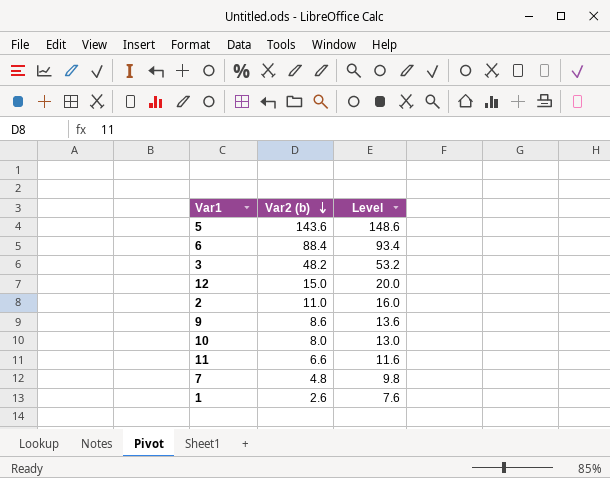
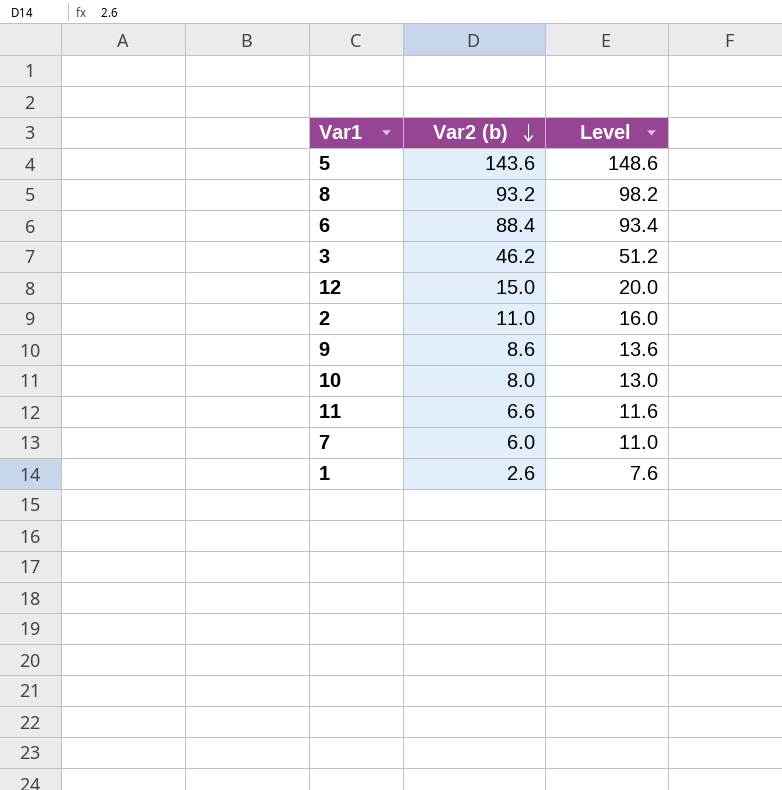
row 8: none -> 93.2 | 98.2
3 | Var2 (b): 48.2 -> 46.2
3 | Level: 53.2 -> 51.2
7 | Var2 (b): 4.8 -> 6.0
7 | Level: 9.8 -> 11.0

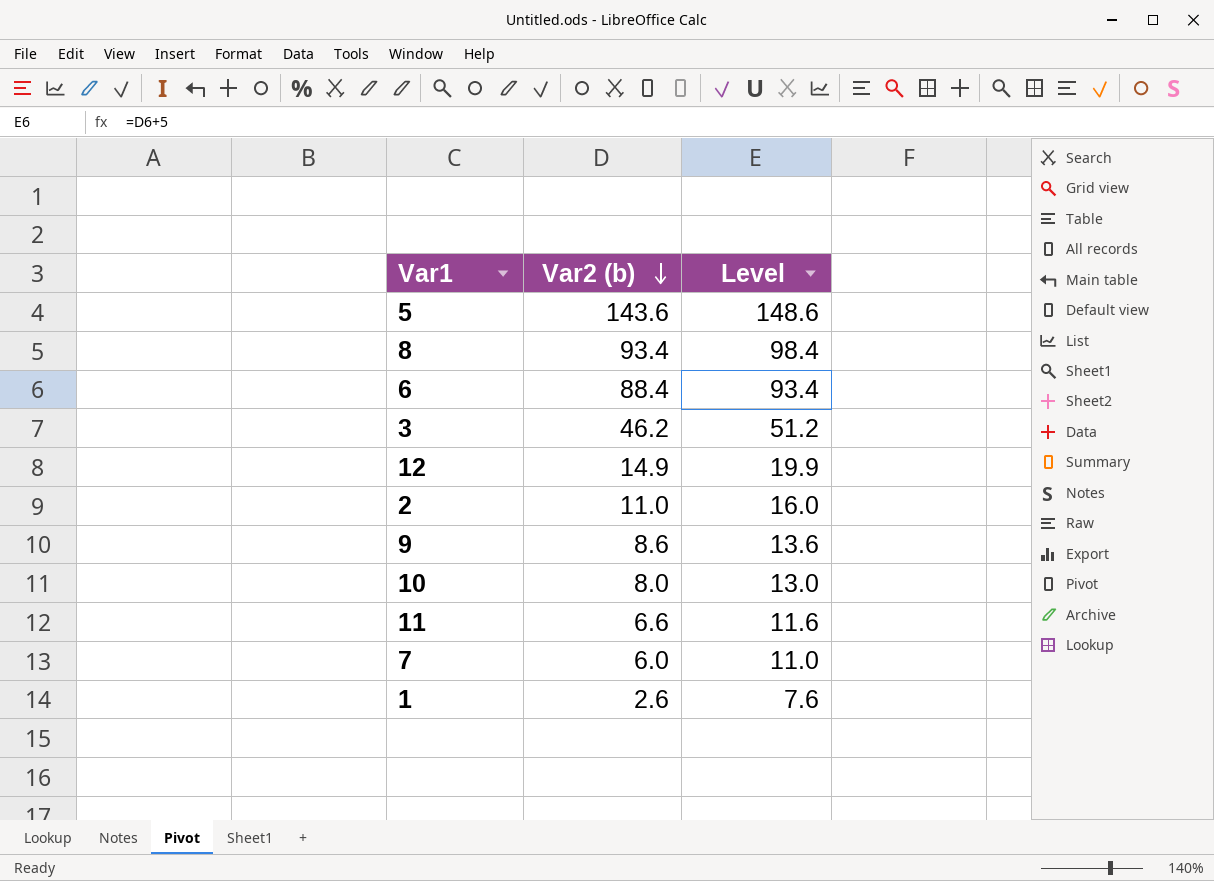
8 | Var2 (b): 93.2 -> 93.4
8 | Level: 98.2 -> 98.4
12 | Var2 (b): 15.0 -> 14.9
12 | Level: 20.0 -> 19.9

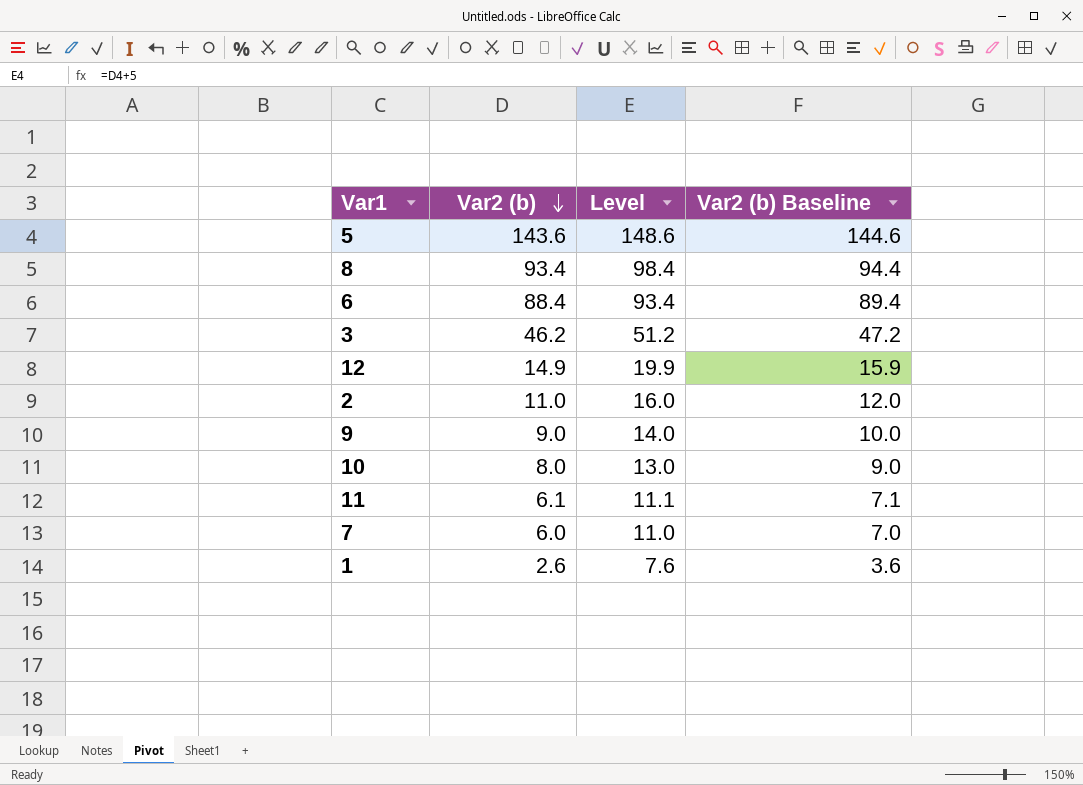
column Var2 (b) Baseline | formula: none -> [Var2 (b)] + 1
9 | Var2 (b): 8.6 -> 9.0
9 | Level: 13.6 -> 14.0
11 | Var2 (b): 6.6 -> 6.1
11 | Level: 11.6 -> 11.1

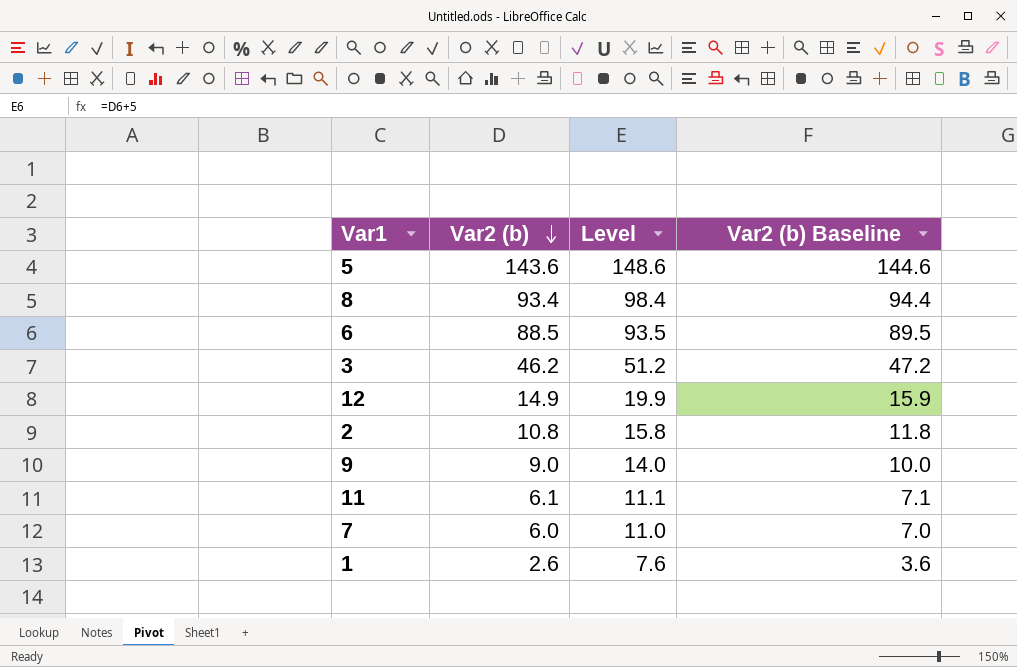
row 10: 8.0 | 13.0 | 9.0 -> none
6 | Var2 (b): 88.4 -> 88.5
6 | Level: 93.4 -> 93.5
6 | Var2 (b) Baseline: 89.4 -> 89.5
2 | Var2 (b): 11.0 -> 10.8
2 | Level: 16.0 -> 15.8
2 | Var2 (b) Baseline: 12.0 -> 11.8

